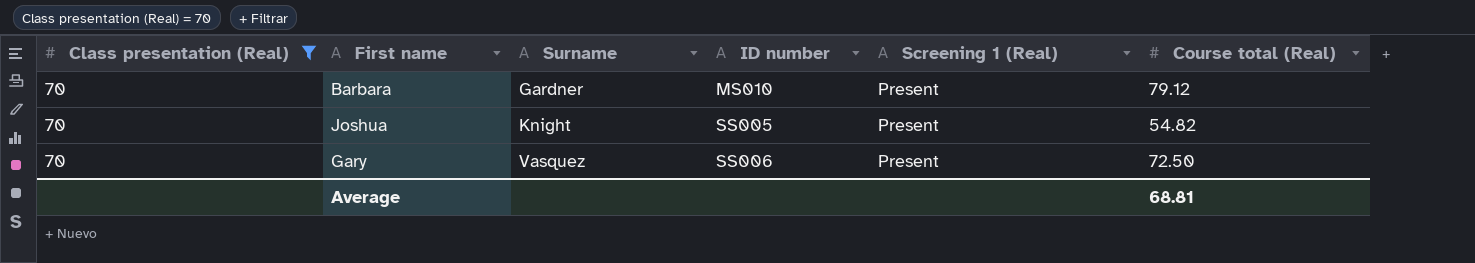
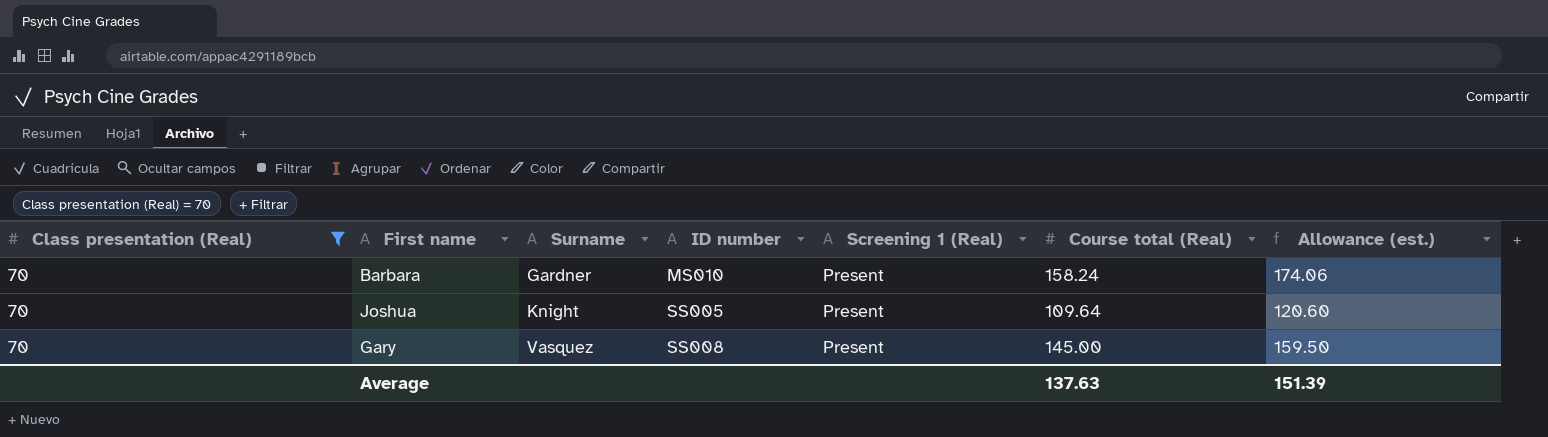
column Allowance (est.) | formula: none -> [Course total (Real)] * 1.1
Barbara | Course total (Real): 79.12 -> 158.24
Joshua | Course total (Real): 54.82 -> 109.64
Gary | ID number: SS006 -> SS008
Gary | Course total (Real): 72.50 -> 145.00
Average | Course total (Real): 68.81 -> 137.63

